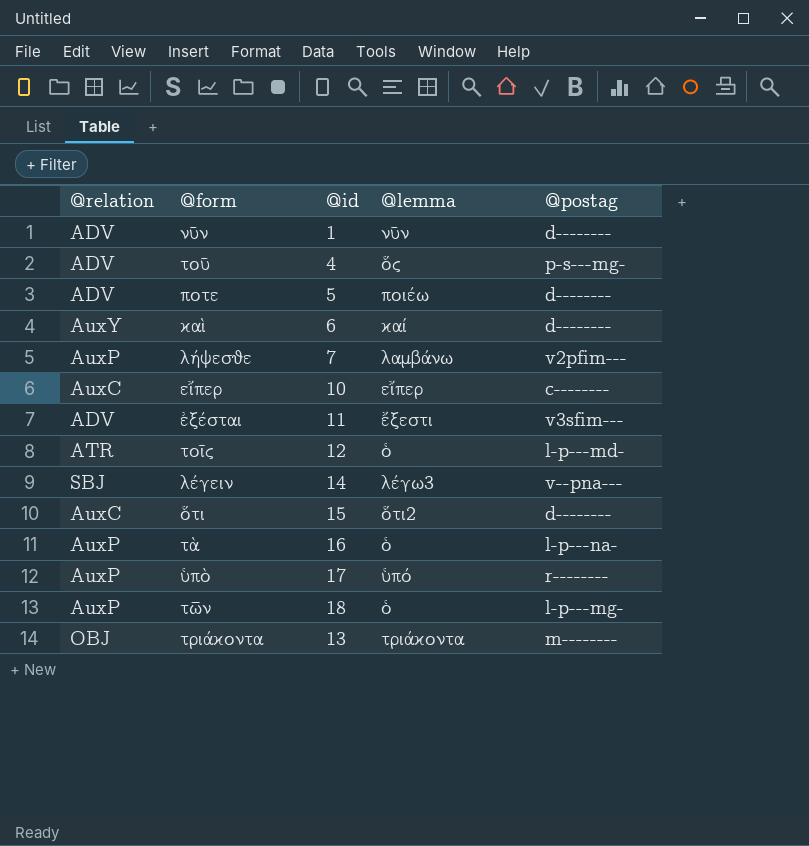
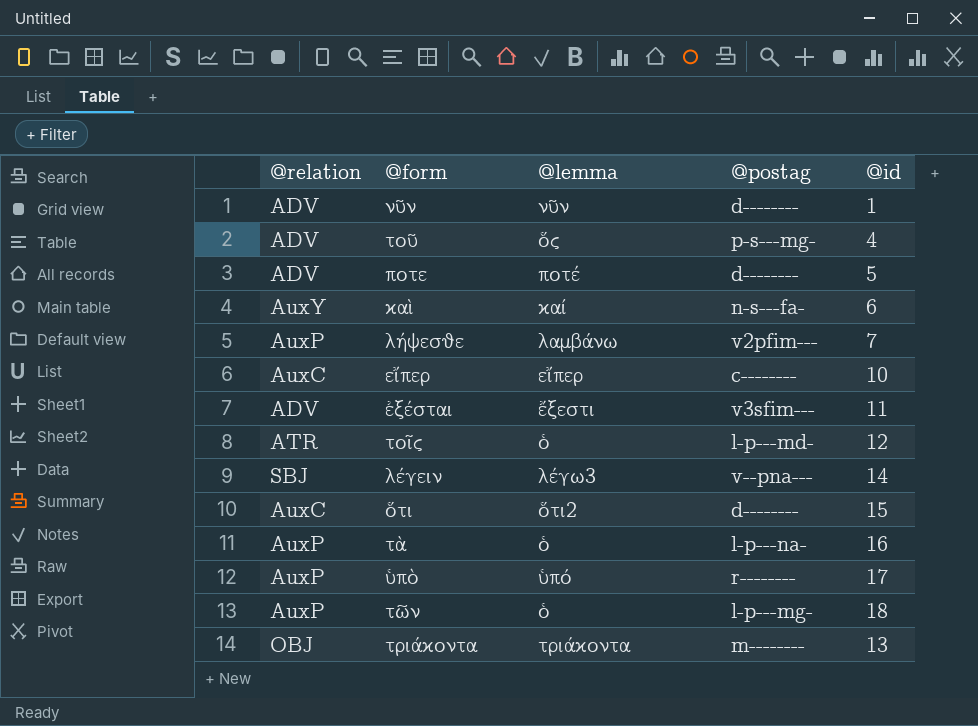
column @id | position: 3 -> 5
ποτε | @lemma: ποιέω -> ποτέ
καὶ | @postag: d-------- -> n-s---fa-

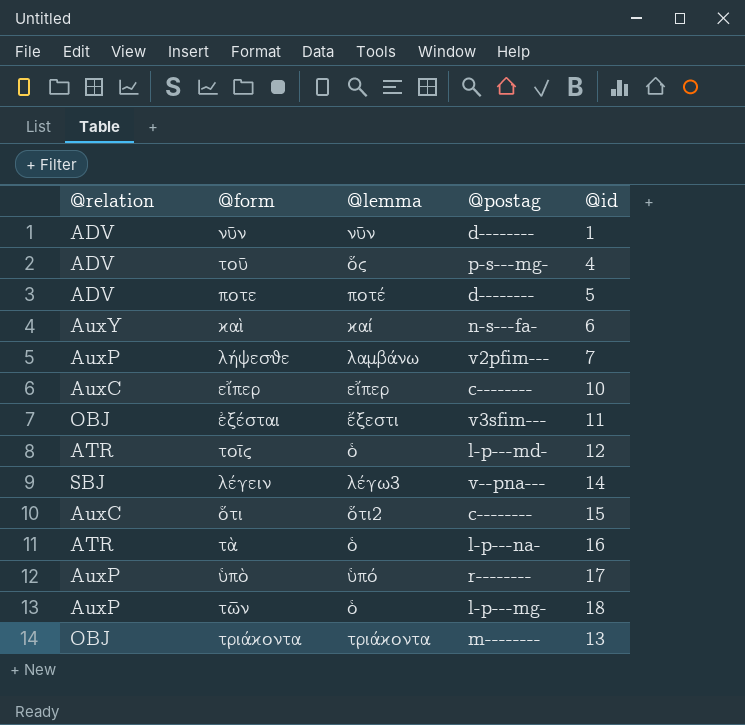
ἐξέσται | @relation: ADV -> OBJ
ὅτι | @postag: d-------- -> c--------
τὰ | @relation: AuxP -> ATR

